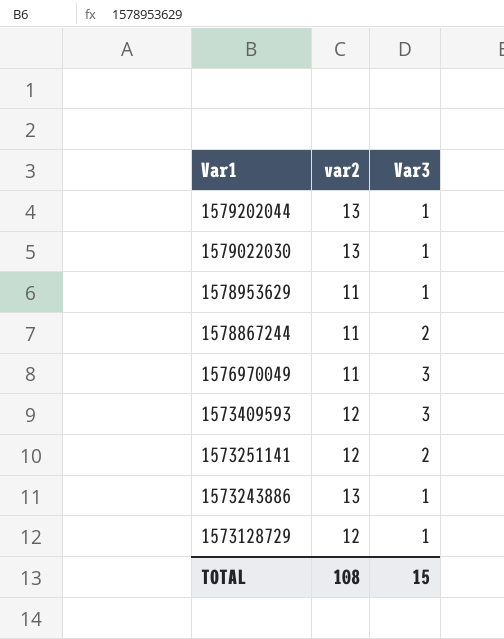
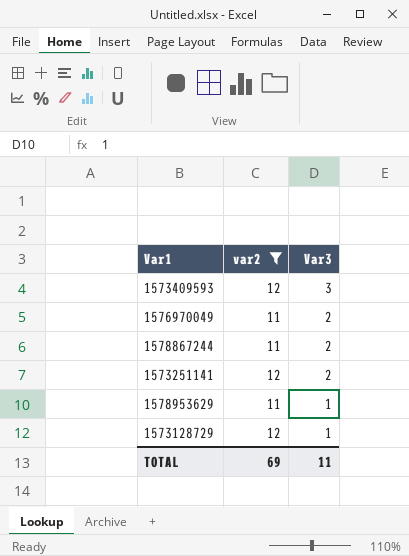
filter: none -> var2 != 13
row order: Var1 descending -> Var3 descending
1576970049 | Var3: 3 -> 2
TOTAL | var2: 108 -> 69
TOTAL | Var3: 15 -> 11

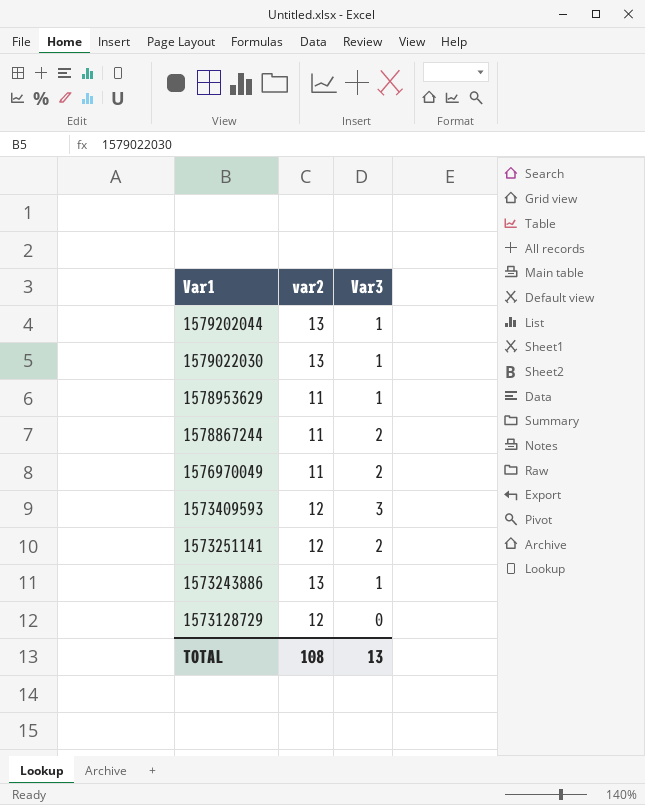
filter: var2 != 13 -> none
row order: Var3 descending -> Var1 descending
1573128729 | Var3: 1 -> 0
TOTAL | var2: 69 -> 108
TOTAL | Var3: 11 -> 13

